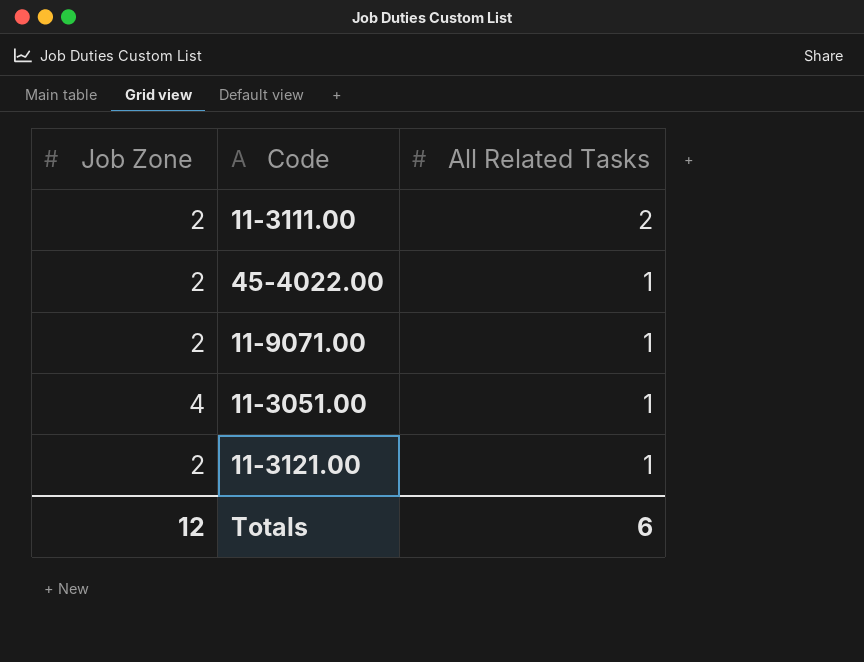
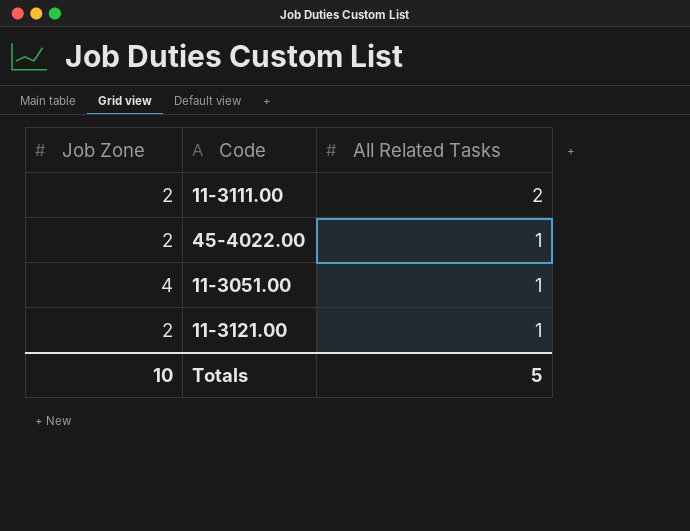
row 11-9071.00: 2 | 1 -> none
Totals | Job Zone: 12 -> 10
Totals | All Related Tasks: 6 -> 5

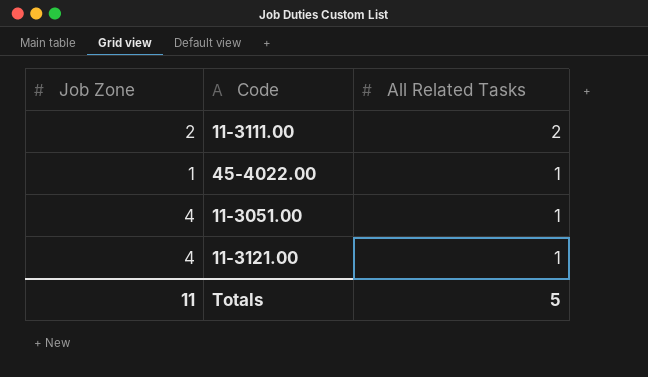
45-4022.00 | Job Zone: 2 -> 1
11-3121.00 | Job Zone: 2 -> 4
Totals | Job Zone: 10 -> 11

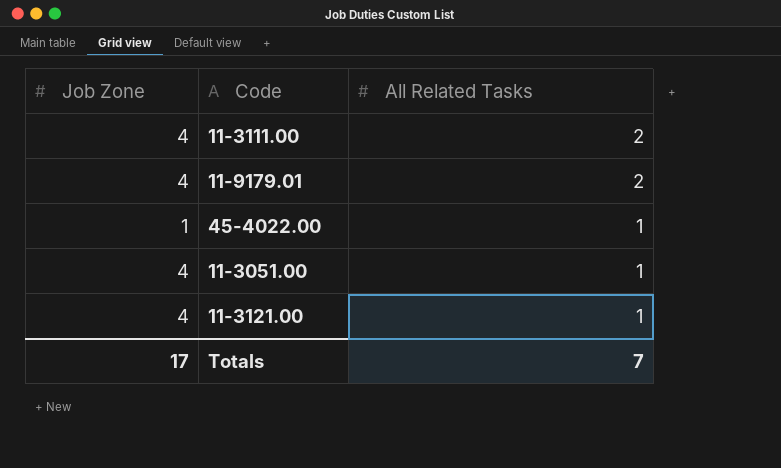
11-3111.00 | Job Zone: 2 -> 4
row 11-9179.01: none -> 4 | 2
Totals | Job Zone: 11 -> 17
Totals | All Related Tasks: 5 -> 7

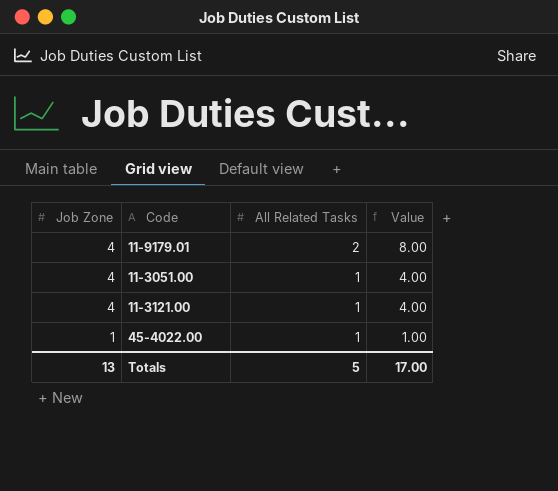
row order: All Related Tasks descending -> Job Zone descending
column Value | formula: none -> [Job Zone] * [All Related Tasks]
row 11-3111.00: 4 | 2 -> none
Totals | Job Zone: 17 -> 13
Totals | All Related Tasks: 7 -> 5

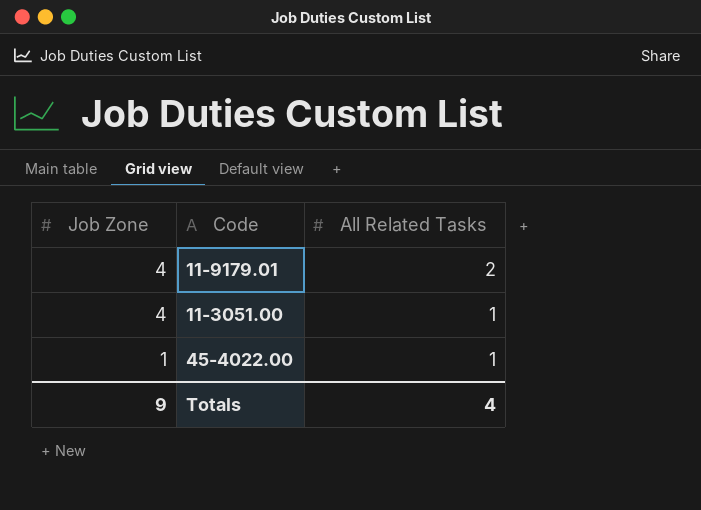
column Value | formula: [Job Zone] * [All Related Tasks] -> none
row 11-3121.00: 4 | 1 | 4.00 -> none
Totals | Job Zone: 13 -> 9
Totals | All Related Tasks: 5 -> 4

